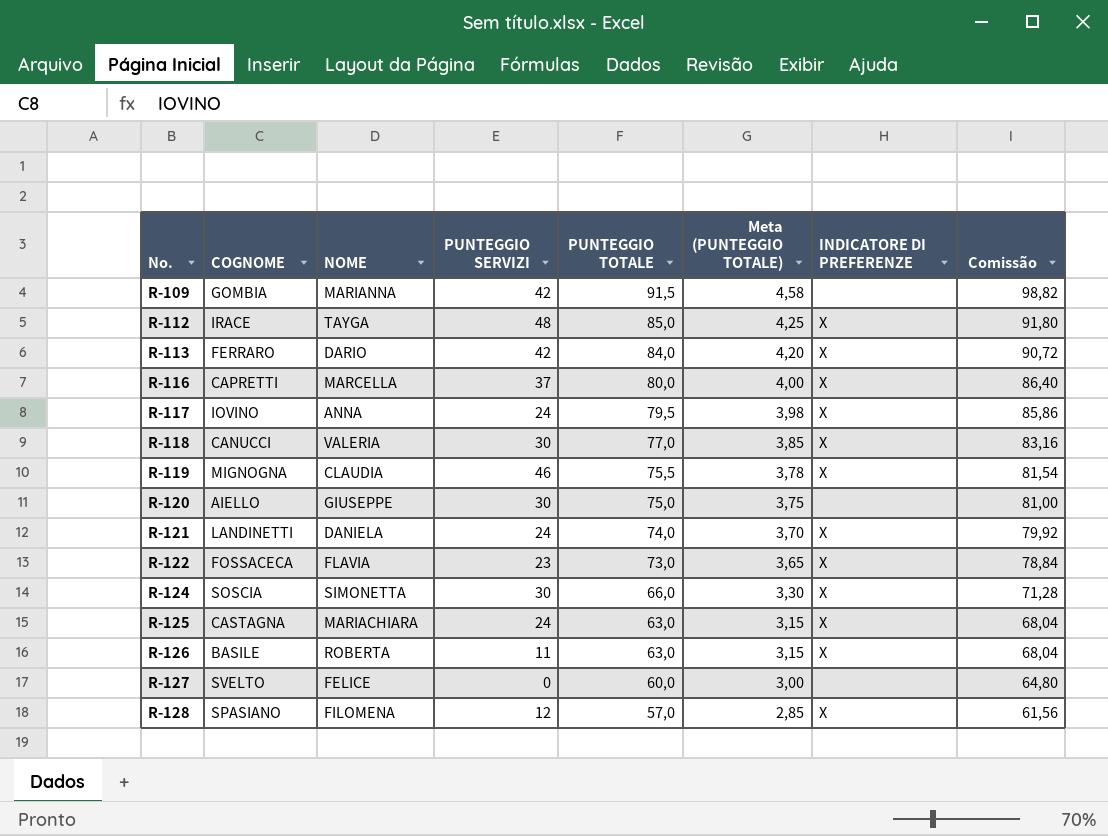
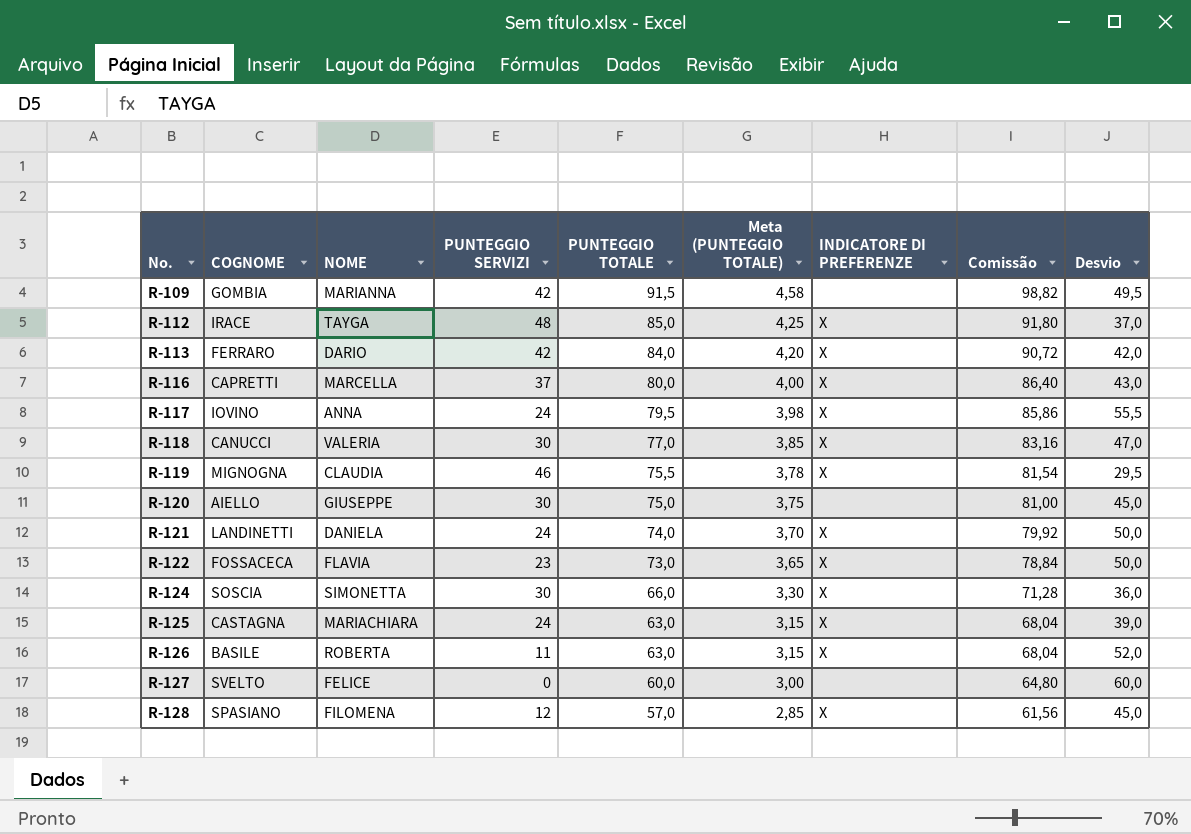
column Desvio | formula: none -> [PUNTEGGIO TOTALE] - [PUNTEGGIO SERVIZI]

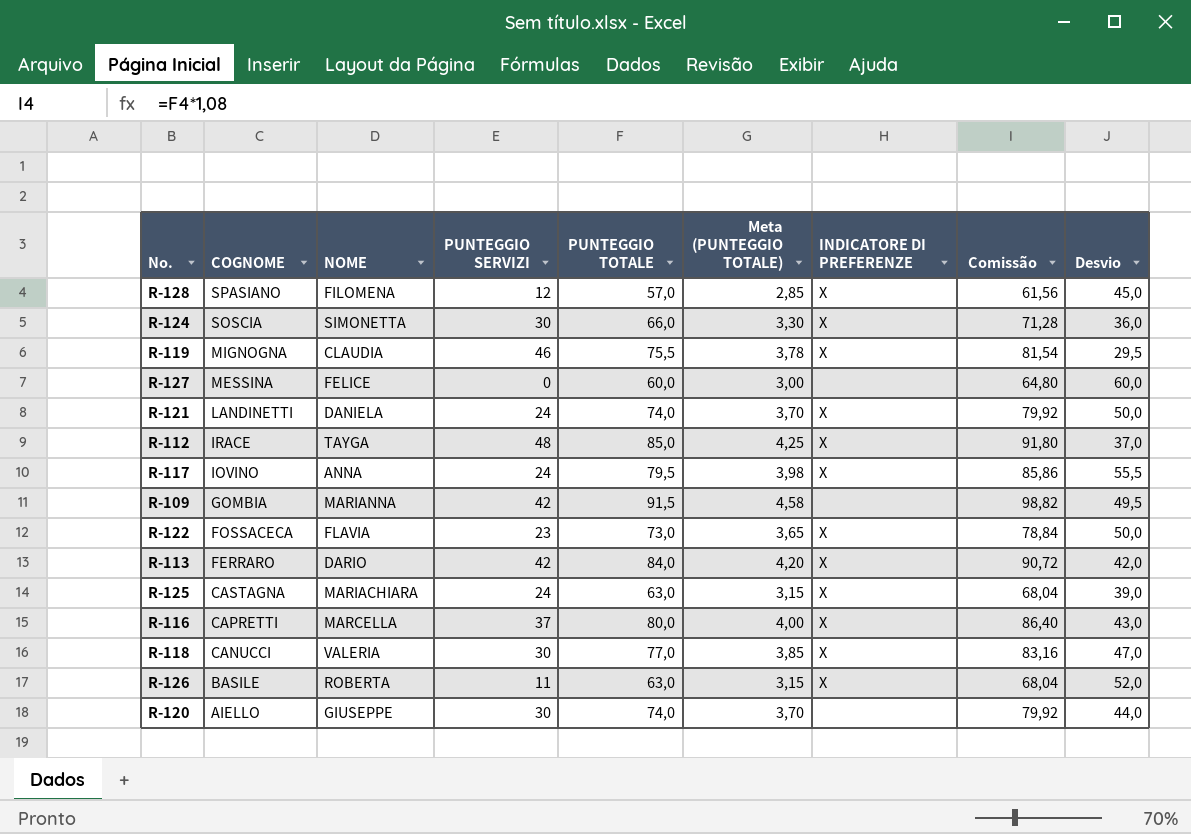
row order: No. ascending -> COGNOME descending
R-127 | COGNOME: SVELTO -> MESSINA
R-120 | PUNTEGGIO TOTALE: 75,0 -> 74,0
R-120 | Meta (PUNTEGGIO TOTALE): 3,75 -> 3,70
R-120 | Comissão: 81,00 -> 79,92
R-120 | Desvio: 45,0 -> 44,0

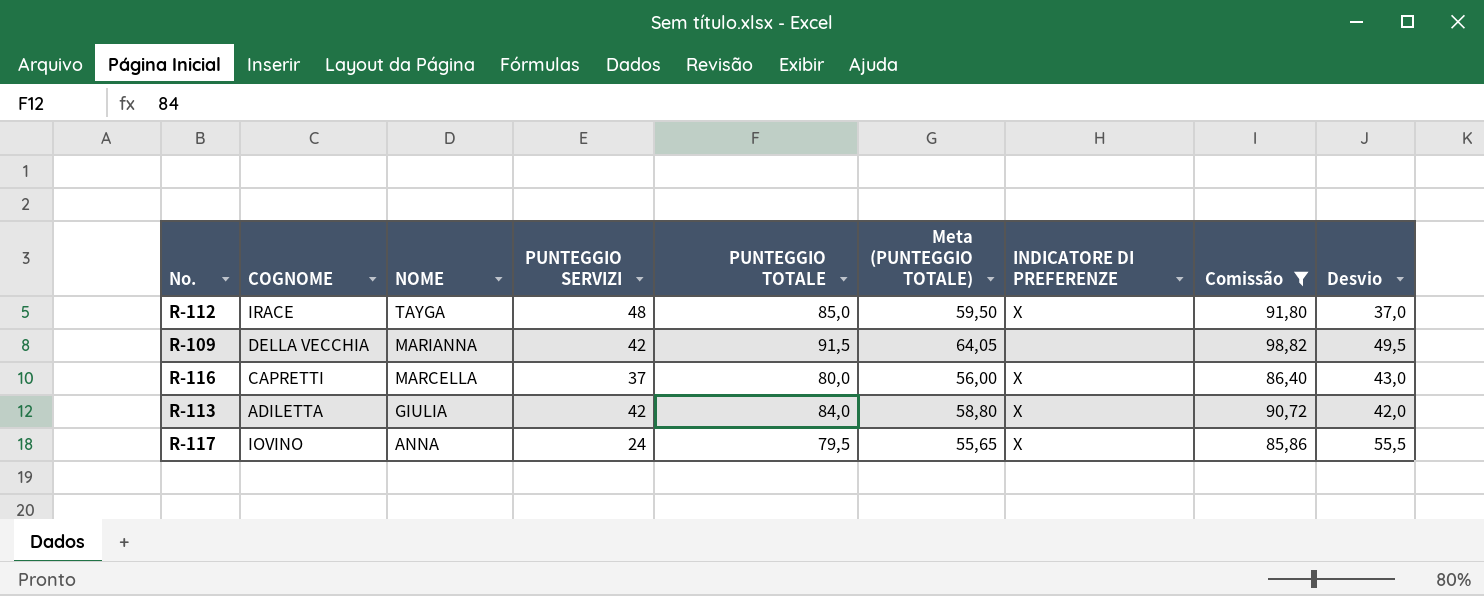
filter: none -> Comissão >= 85,86
row order: COGNOME descending -> NOME descending
column Meta (PUNTEGGIO TOTALE) | formula: [PUNTEGGIO TOTALE] * 0,05 -> [PUNTEGGIO TOTALE] * 0,7
R-109 | COGNOME: GOMBIA -> DELLA VECCHIA
R-113 | COGNOME: FERRARO -> ADILETTA
R-113 | NOME: DARIO -> GIULIA

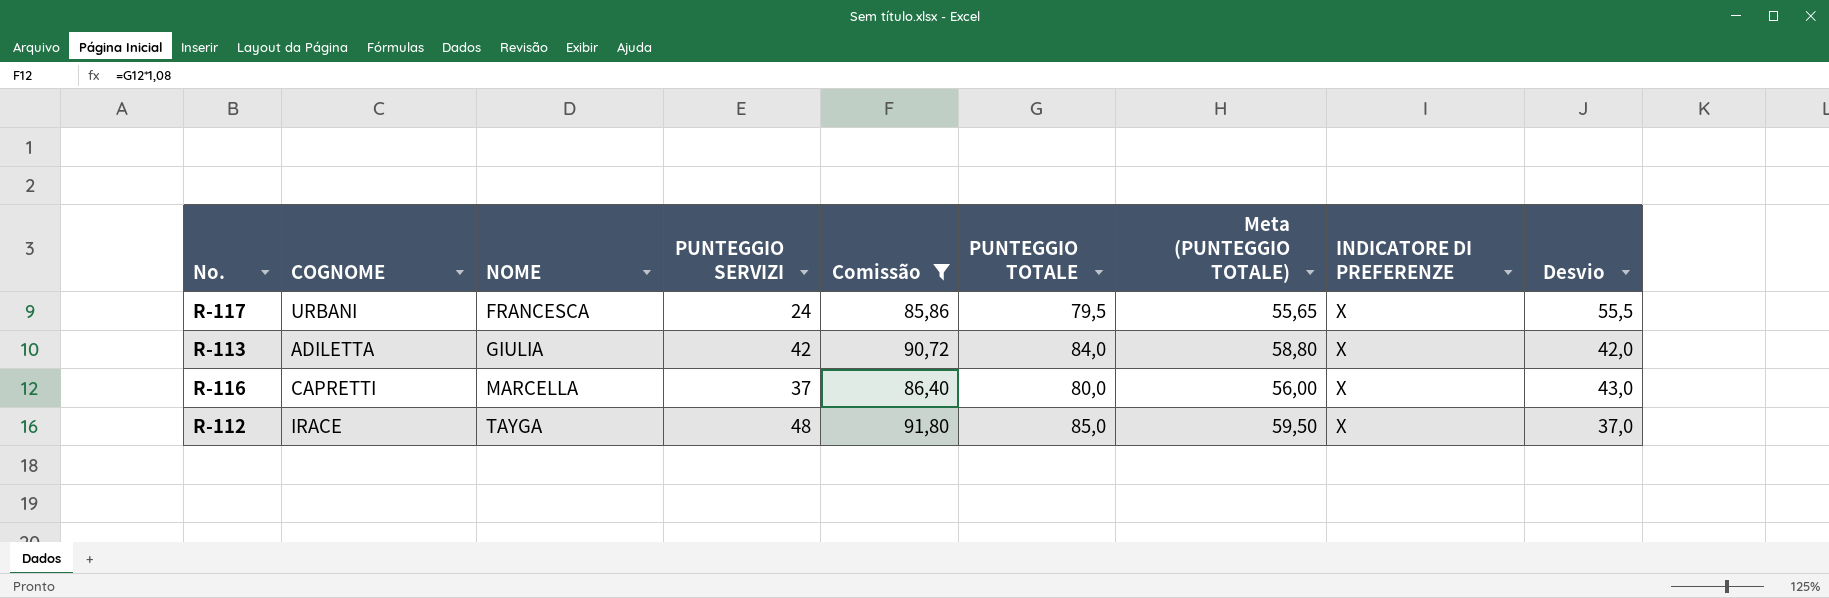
row order: NOME descending -> NOME ascending
column Comissão | position: 8 -> 5
row R-109: DELLA VECCHIA | MARIANNA | 42 | 91,5 | 64,05 | none | 98,82 | 49,5 -> none
R-117 | COGNOME: IOVINO -> URBANI
R-117 | NOME: ANNA -> FRANCESCA

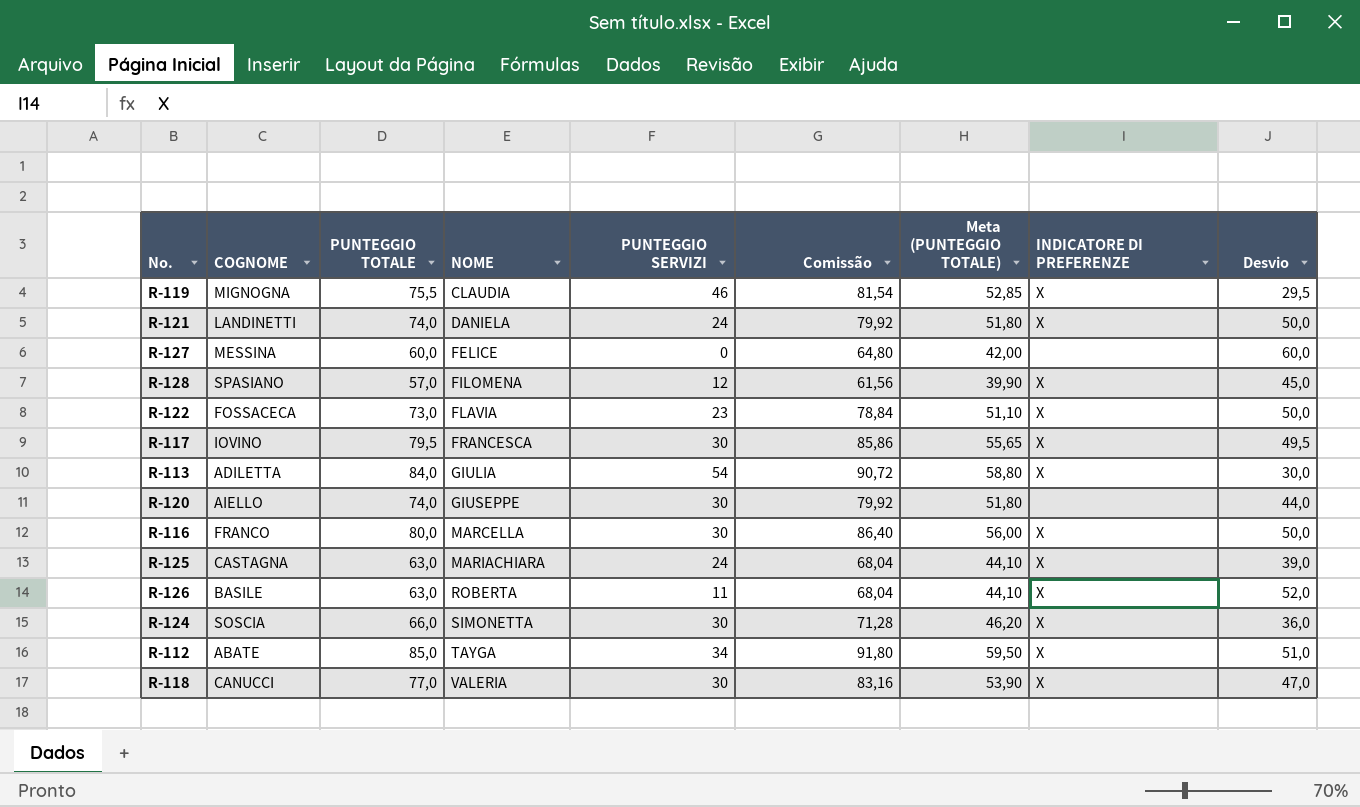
filter: Comissão >= 85,86 -> none
column PUNTEGGIO TOTALE | position: 6 -> 3
R-117 | COGNOME: URBANI -> IOVINO
R-117 | PUNTEGGIO SERVIZI: 24 -> 30
R-117 | Desvio: 55,5 -> 49,5
R-113 | PUNTEGGIO SERVIZI: 42 -> 54
R-113 | Desvio: 42,0 -> 30,0
R-116 | COGNOME: CAPRETTI -> FRANCO
R-116 | PUNTEGGIO SERVIZI: 37 -> 30
R-116 | Desvio: 43,0 -> 50,0
R-112 | COGNOME: IRACE -> ABATE
R-112 | PUNTEGGIO SERVIZI: 48 -> 34
R-112 | Desvio: 37,0 -> 51,0

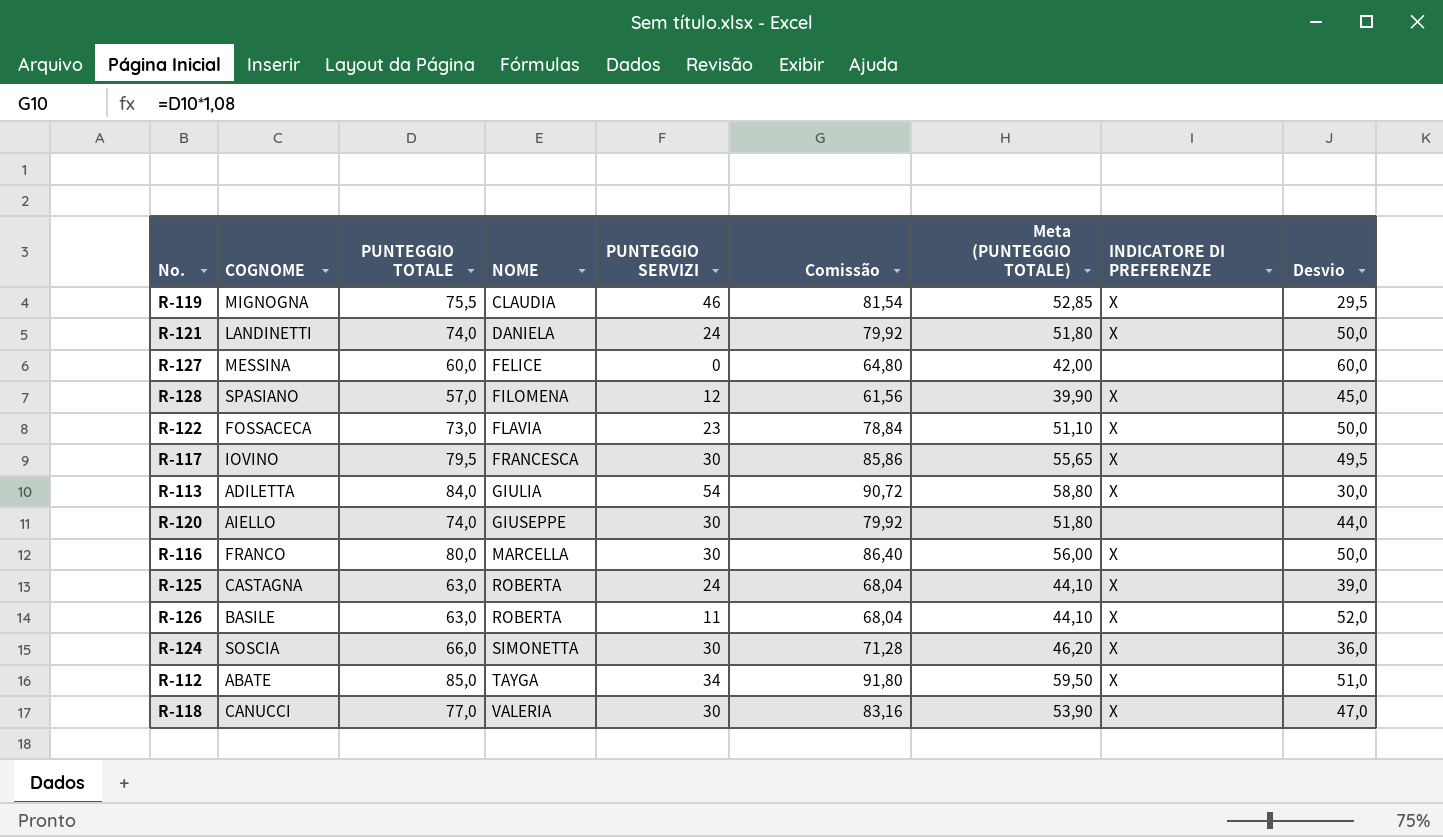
R-125 | NOME: MARIACHIARA -> ROBERTA

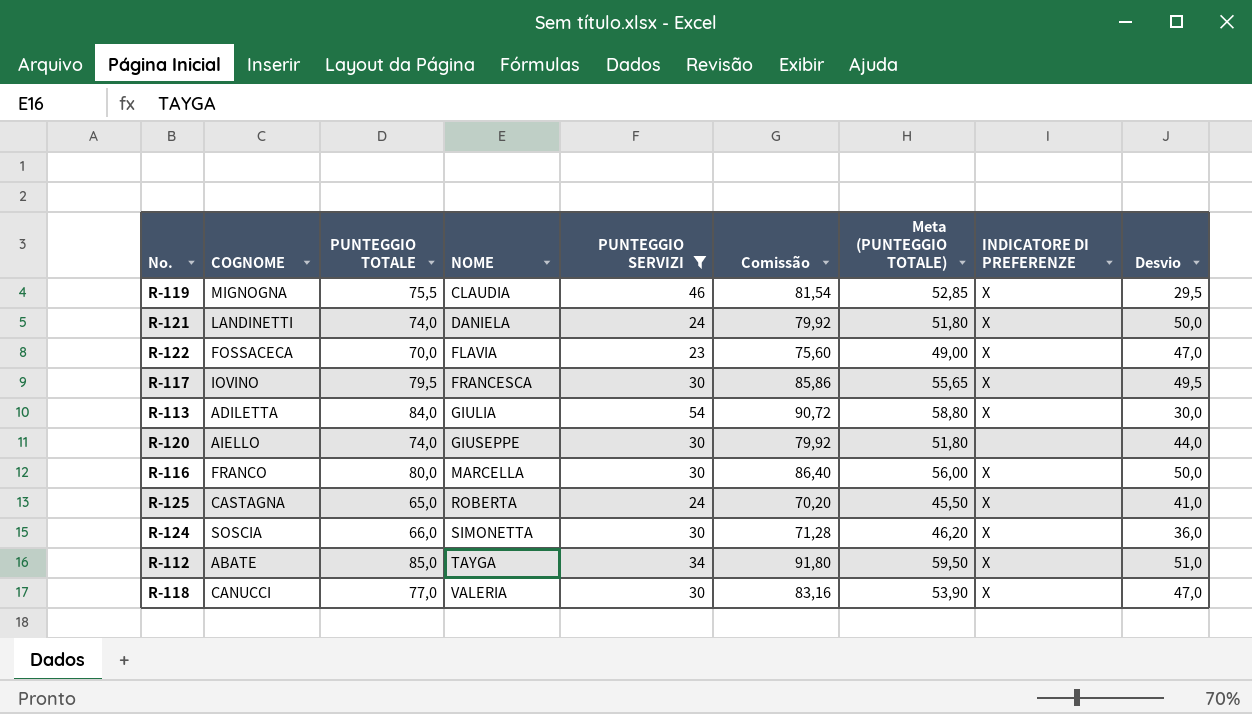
filter: none -> PUNTEGGIO SERVIZI >= 23
R-122 | PUNTEGGIO TOTALE: 73,0 -> 70,0
R-122 | Comissão: 78,84 -> 75,60
R-122 | Meta (PUNTEGGIO TOTALE): 51,10 -> 49,00
R-122 | Desvio: 50,0 -> 47,0
R-125 | PUNTEGGIO TOTALE: 63,0 -> 65,0
R-125 | Comissão: 68,04 -> 70,20
R-125 | Meta (PUNTEGGIO TOTALE): 44,10 -> 45,50
R-125 | Desvio: 39,0 -> 41,0

